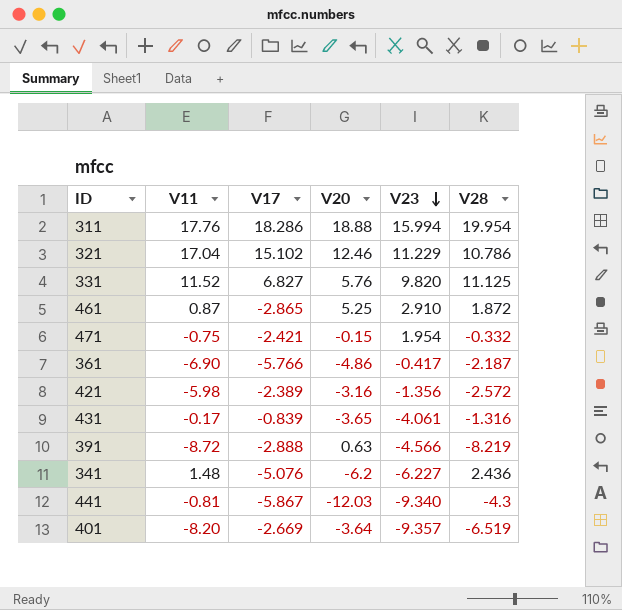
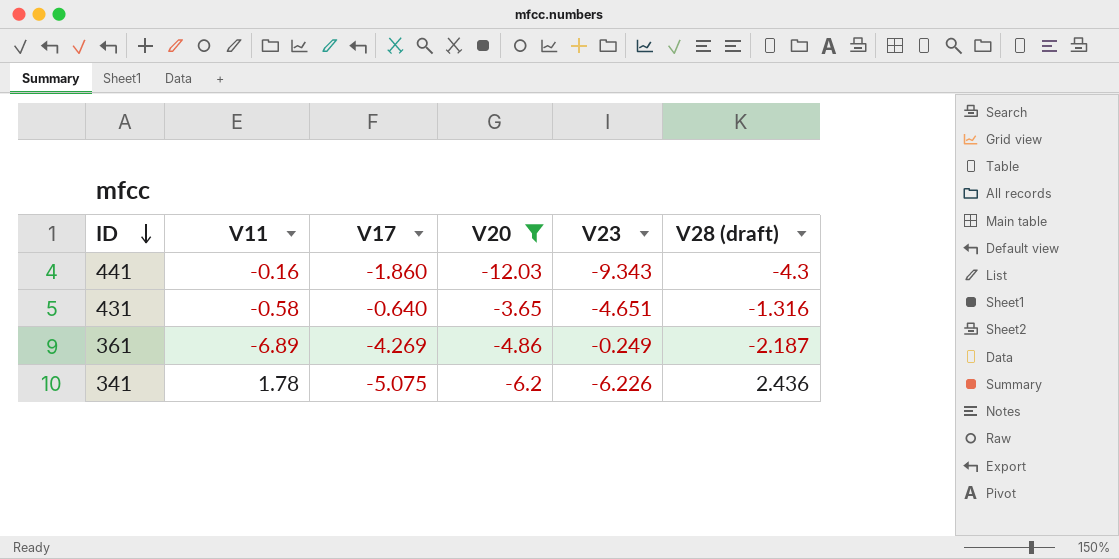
filter: none -> V20 <= -3.65
row order: V23 descending -> ID descending
column name: V28 -> V28 (draft)
441 | V11: -0.81 -> -0.16
441 | V17: -5.867 -> -1.860
441 | V23: -9.340 -> -9.343
431 | V11: -0.17 -> -0.58
431 | V17: -0.839 -> -0.640
431 | V23: -4.061 -> -4.651
361 | V11: -6.90 -> -6.89
361 | V17: -5.766 -> -4.269
361 | V23: -0.417 -> -0.249
341 | V11: 1.48 -> 1.78
341 | V17: -5.076 -> -5.075
341 | V23: -6.227 -> -6.226

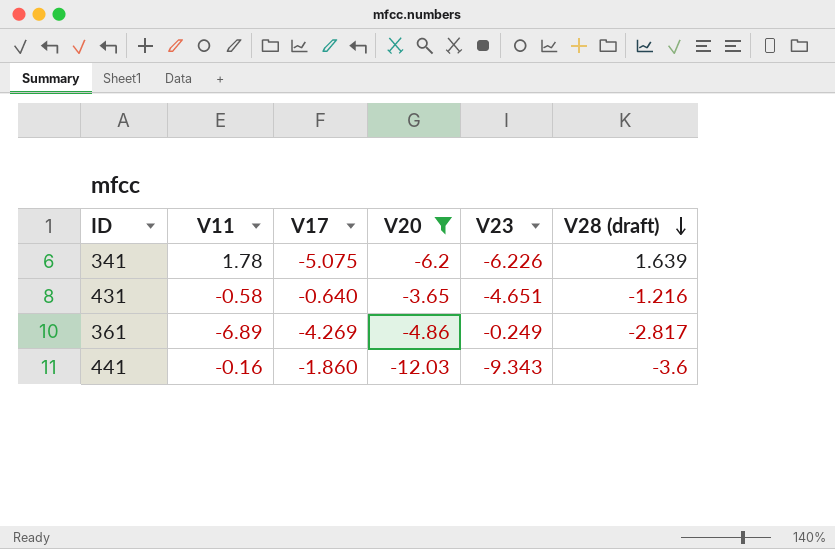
row order: ID descending -> V28 (draft) descending
341 | V28 (draft): 2.436 -> 1.639
431 | V28 (draft): -1.316 -> -1.216
361 | V28 (draft): -2.187 -> -2.817
441 | V28 (draft): -4.3 -> -3.6

